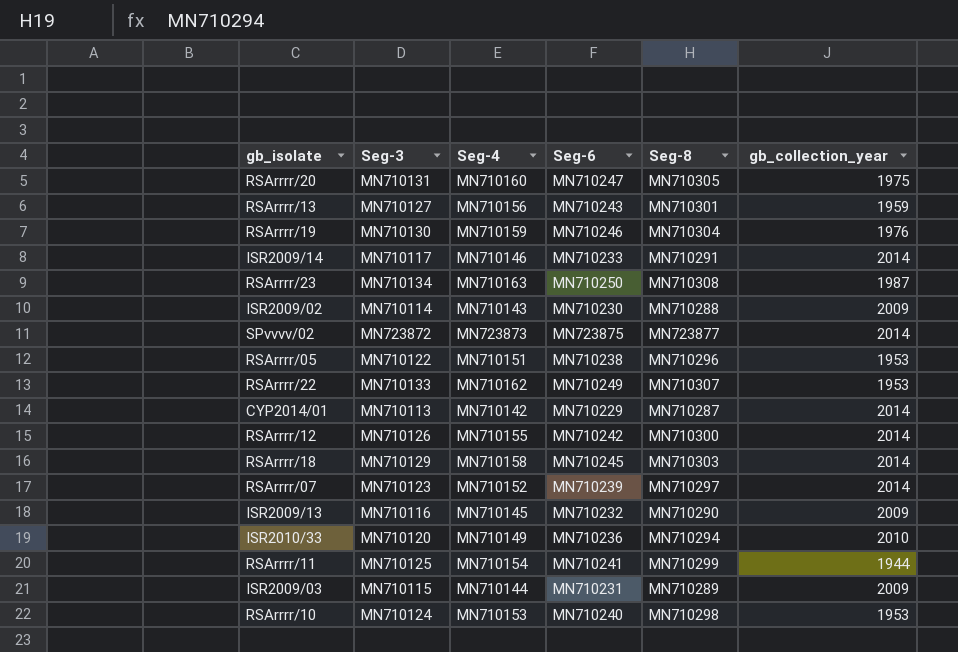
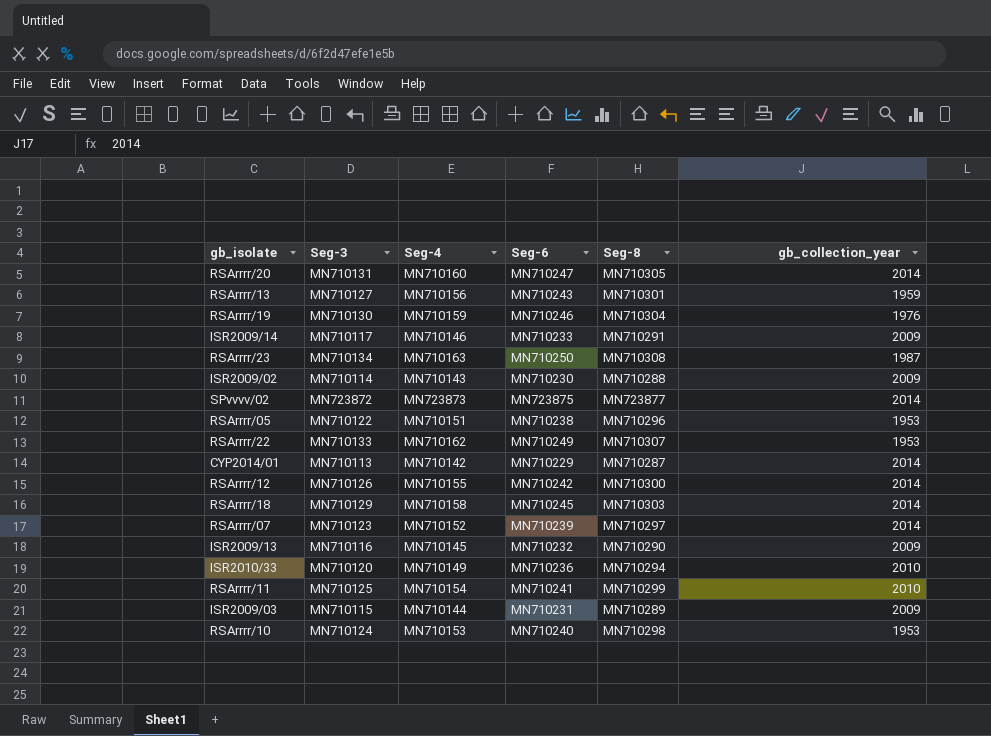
RSArrrr/20 | gb_collection_year: 1975 -> 2014
ISR2009/14 | gb_collection_year: 2014 -> 2009
RSArrrr/11 | gb_collection_year: 1944 -> 2010

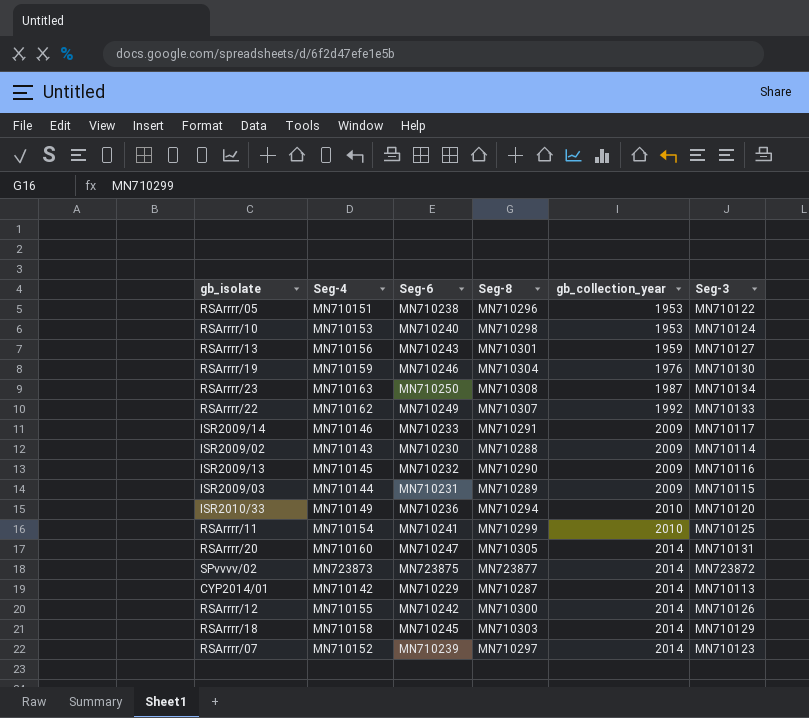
row order: none -> gb_collection_year ascending
column Seg-3 | position: 2 -> 6
RSArrrr/22 | gb_collection_year: 1953 -> 1992

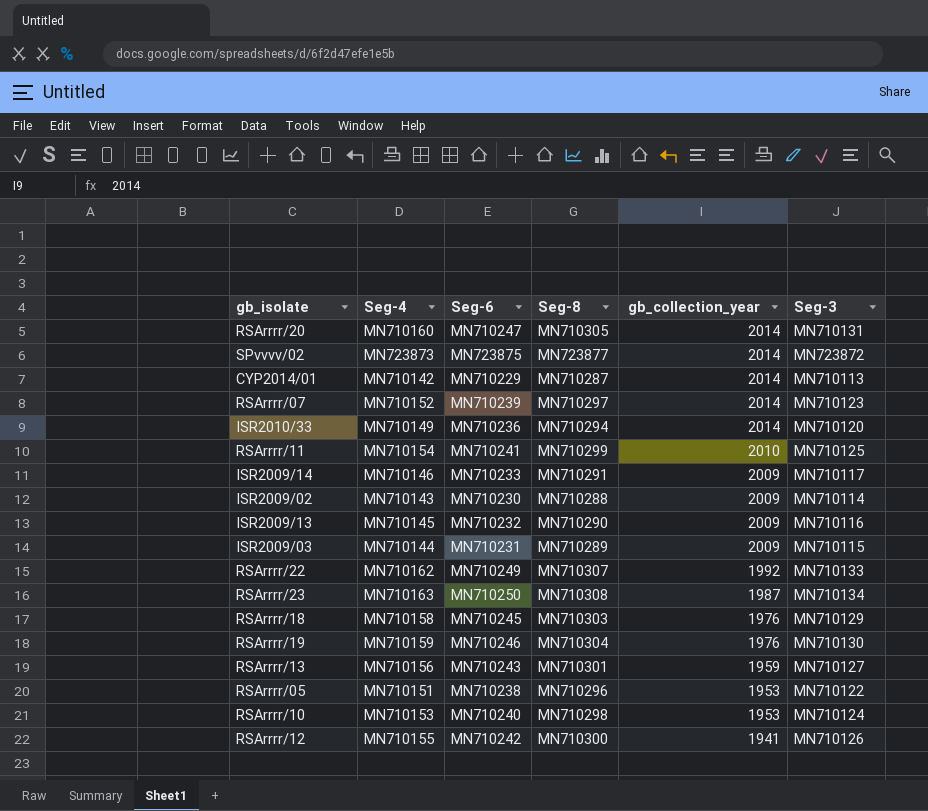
row order: gb_collection_year ascending -> gb_collection_year descending
ISR2010/33 | gb_collection_year: 2010 -> 2014
RSArrrr/18 | gb_collection_year: 2014 -> 1976
RSArrrr/12 | gb_collection_year: 2014 -> 1941

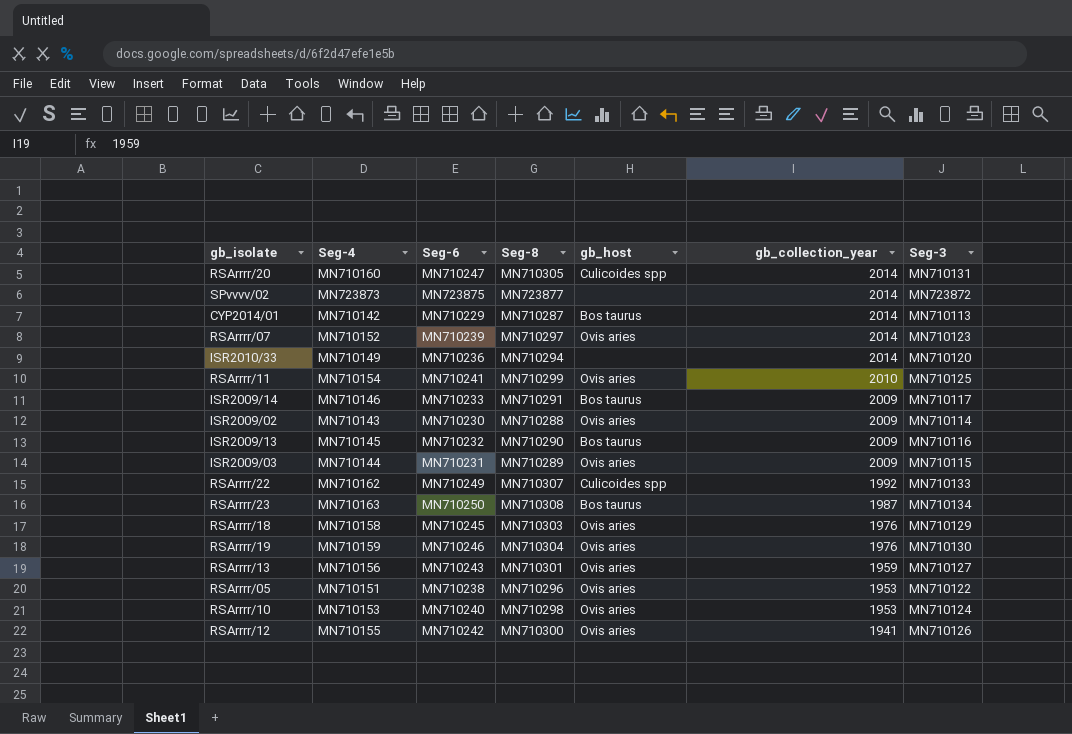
column gb_host | position: none -> 5

